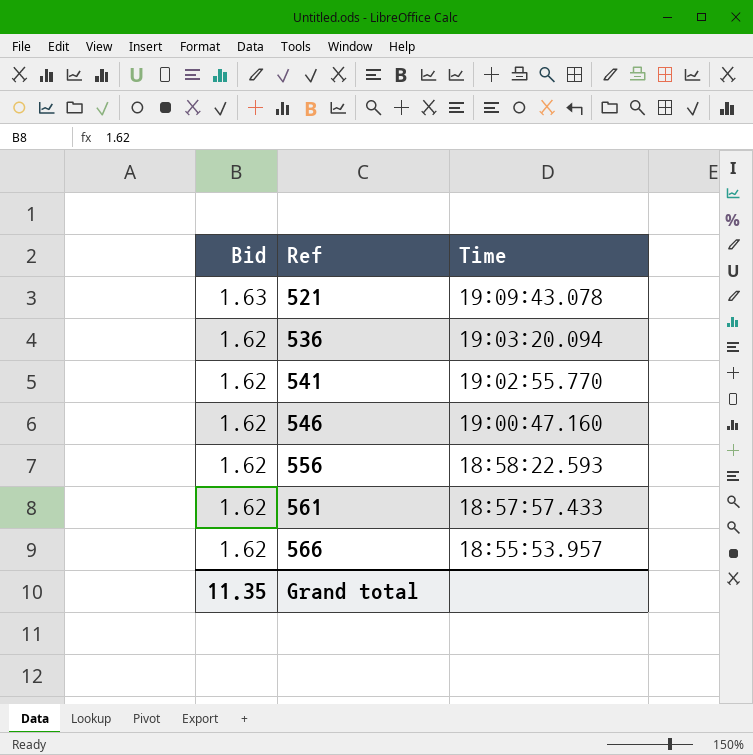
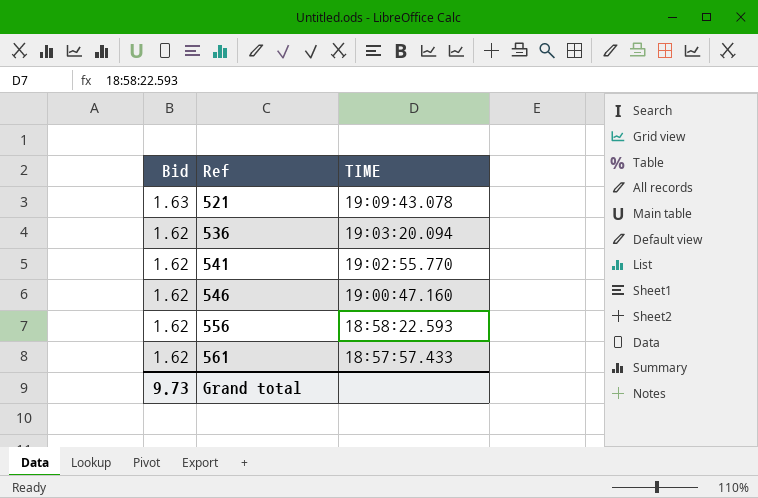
column name: Time -> TIME
row 566: 1.62 | 18:55:53.957 -> none
Grand total | Bid: 11.35 -> 9.73

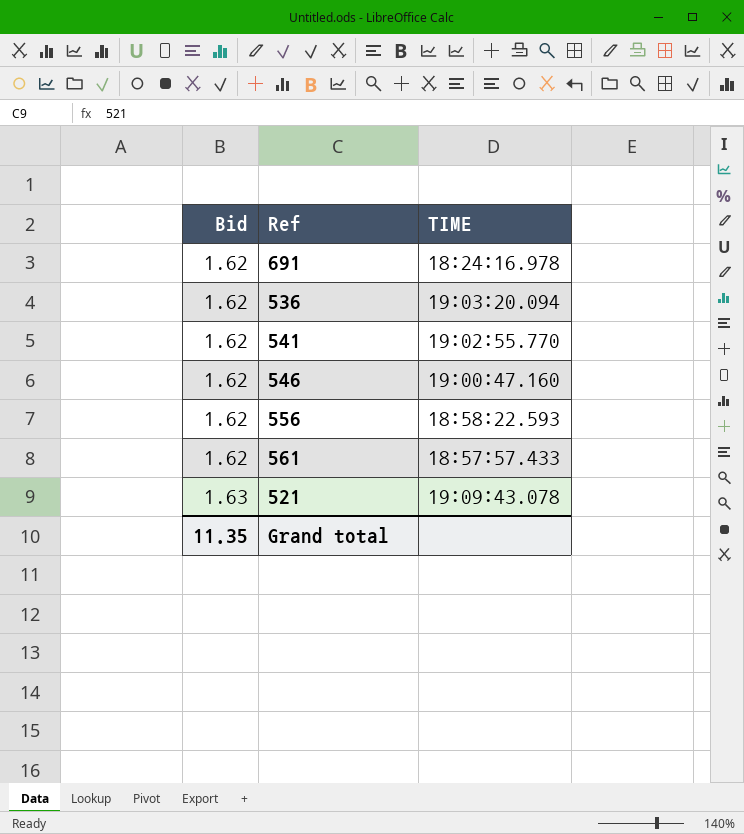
row order: Bid descending -> Bid ascending
row 691: none -> 1.62 | 18:24:16.978
Grand total | Bid: 9.73 -> 11.35

